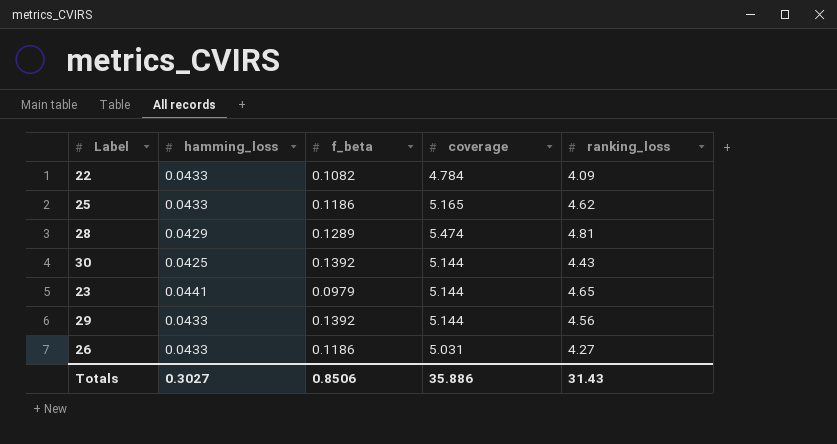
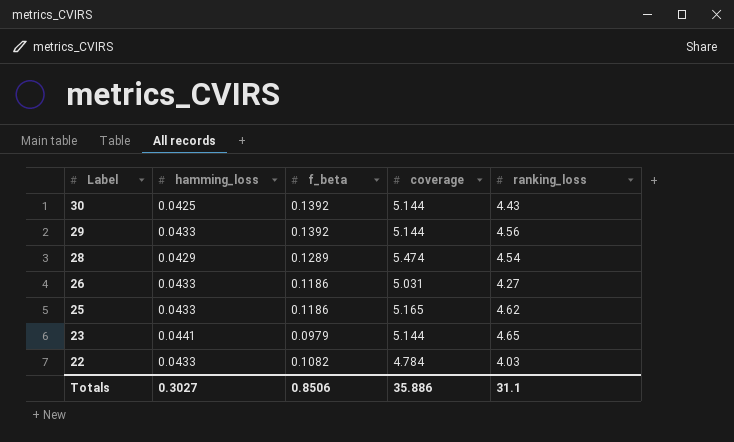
row order: none -> Label descending
28 | ranking_loss: 4.81 -> 4.54
22 | ranking_loss: 4.09 -> 4.03
Totals | ranking_loss: 31.43 -> 31.1

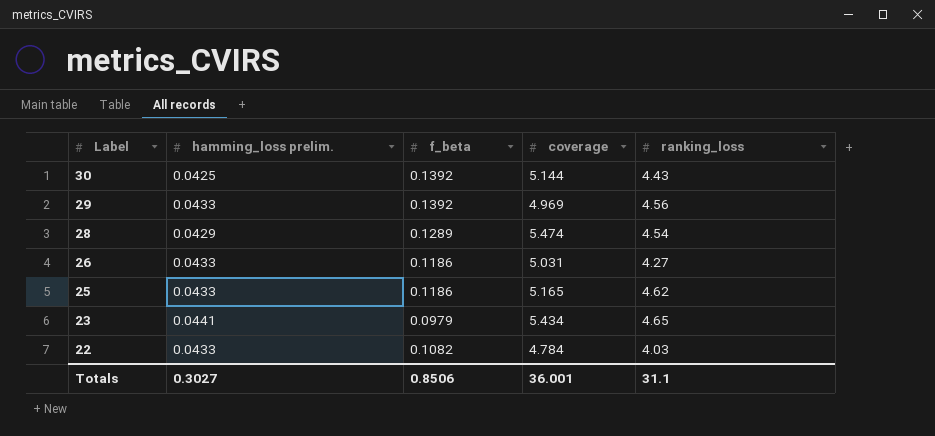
column name: hamming_loss -> hamming_loss prelim.
29 | coverage: 5.144 -> 4.969
23 | coverage: 5.144 -> 5.434
Totals | coverage: 35.886 -> 36.001

